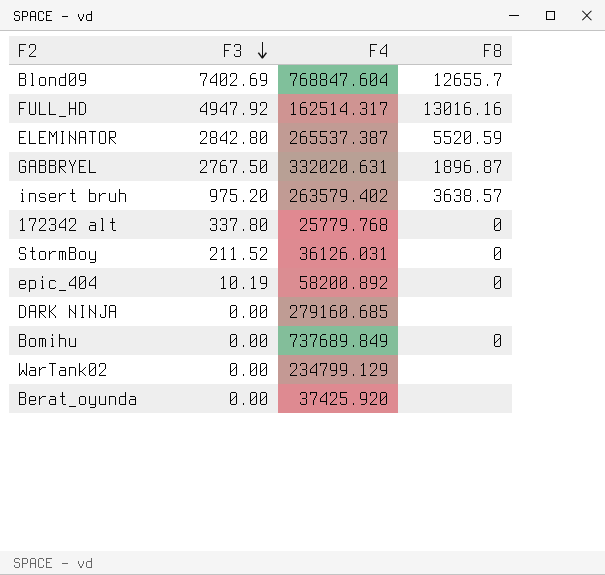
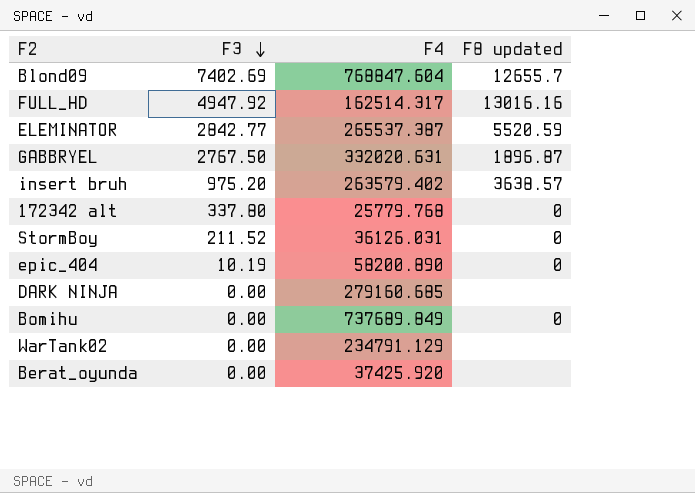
column name: F8 -> F8 updated
ELEMINATOR | F3: 2842.80 -> 2842.77
epic_404 | F4: 58200.892 -> 58200.890
WarTank02 | F4: 234799.129 -> 234791.129

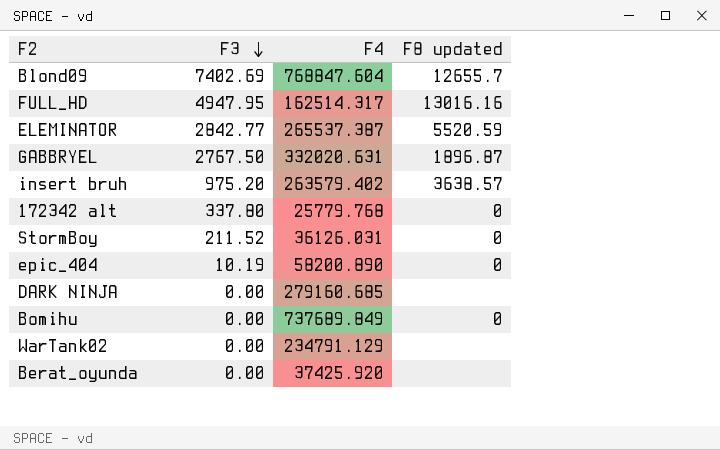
FULL_HD | F3: 4947.92 -> 4947.95

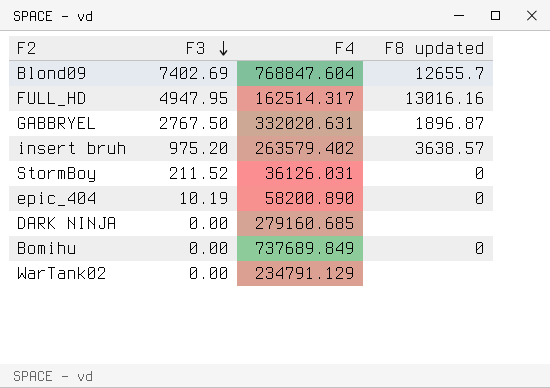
row ELEMINATOR: 2842.77 | 265537.387 | 5520.59 -> none
row 172342 alt: 337.80 | 25779.768 | 0 -> none
row Berat_oyunda: 0.00 | 37425.920 | none -> none

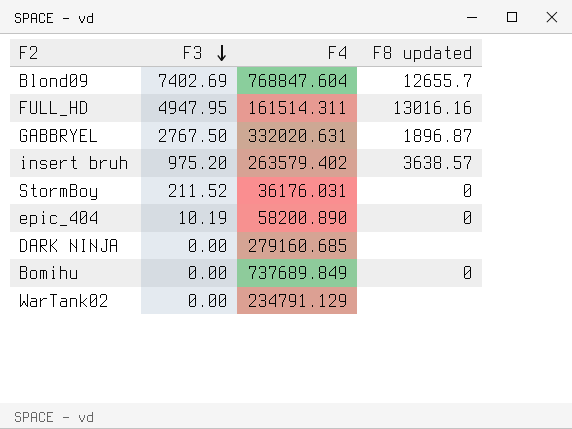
FULL_HD | F4: 162514.317 -> 161514.311
StormBoy | F4: 36126.031 -> 36176.031

